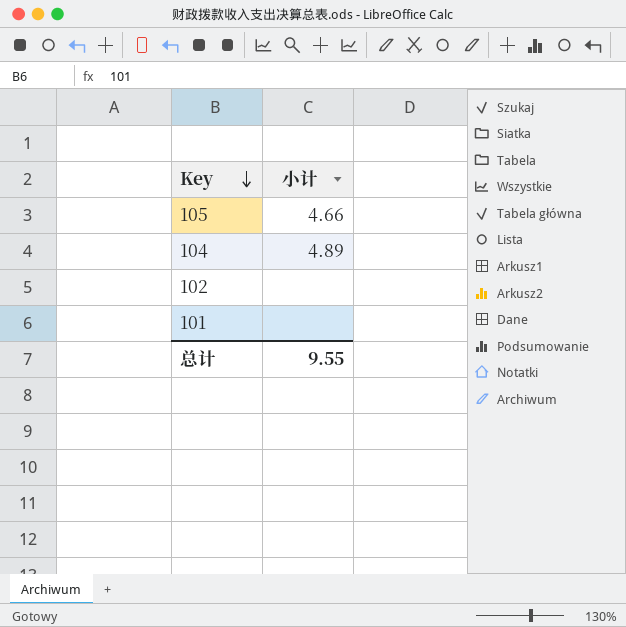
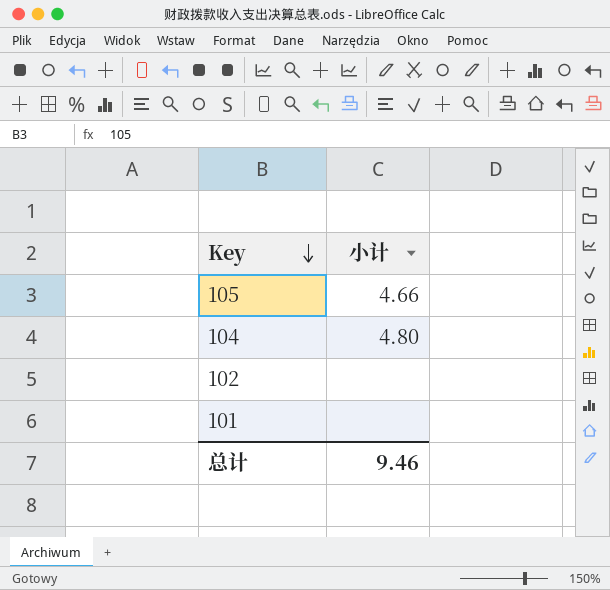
104 | 小计: 4.89 -> 4.80
总计 | 小计: 9.55 -> 9.46

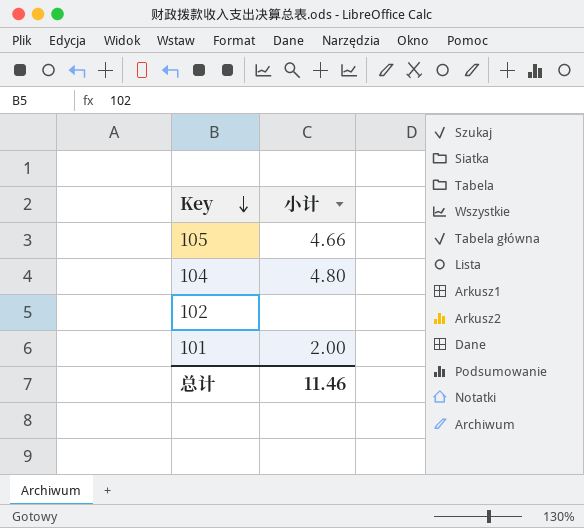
101 | 小计: none -> 2.00
总计 | 小计: 9.46 -> 11.46

